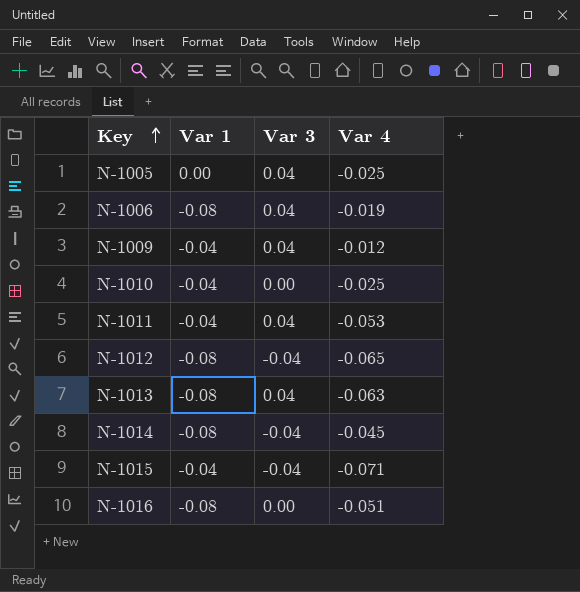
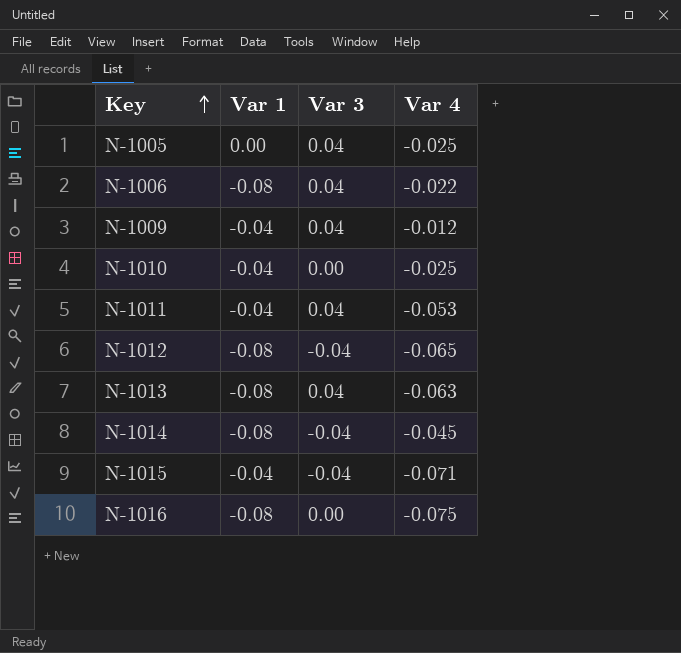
N-1006 | Var 4: -0.019 -> -0.022
N-1016 | Var 4: -0.051 -> -0.075

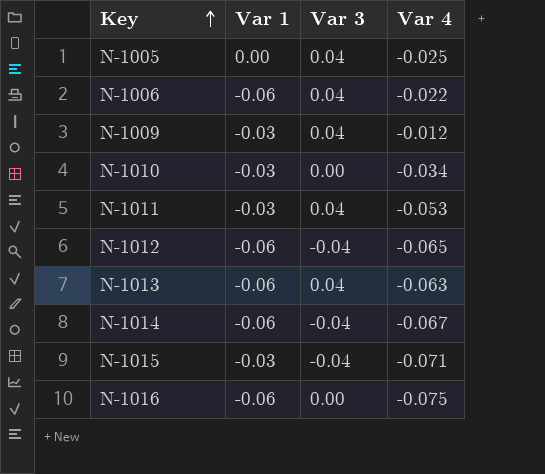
N-1006 | Var 1: -0.08 -> -0.06
N-1009 | Var 1: -0.04 -> -0.03
N-1010 | Var 1: -0.04 -> -0.03
N-1010 | Var 4: -0.025 -> -0.034
N-1011 | Var 1: -0.04 -> -0.03
N-1012 | Var 1: -0.08 -> -0.06
N-1013 | Var 1: -0.08 -> -0.06
N-1014 | Var 1: -0.08 -> -0.06
N-1014 | Var 4: -0.045 -> -0.067
N-1015 | Var 1: -0.04 -> -0.03
N-1016 | Var 1: -0.08 -> -0.06

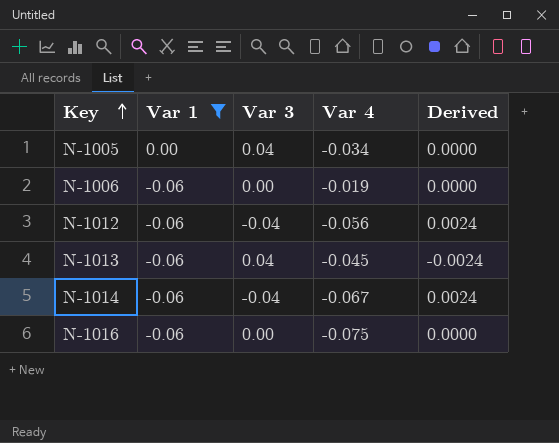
filter: none -> Var 1 != -0.03
column Derived | formula: none -> [Var 1] * [Var 3]
N-1005 | Var 4: -0.025 -> -0.034
N-1006 | Var 3: 0.04 -> 0.00
N-1006 | Var 4: -0.022 -> -0.019
N-1012 | Var 4: -0.065 -> -0.056
N-1013 | Var 4: -0.063 -> -0.045

